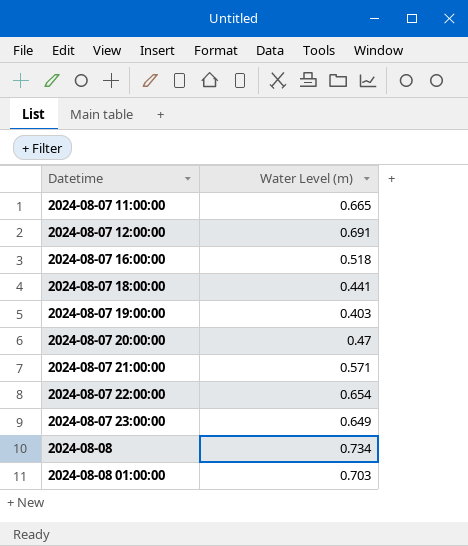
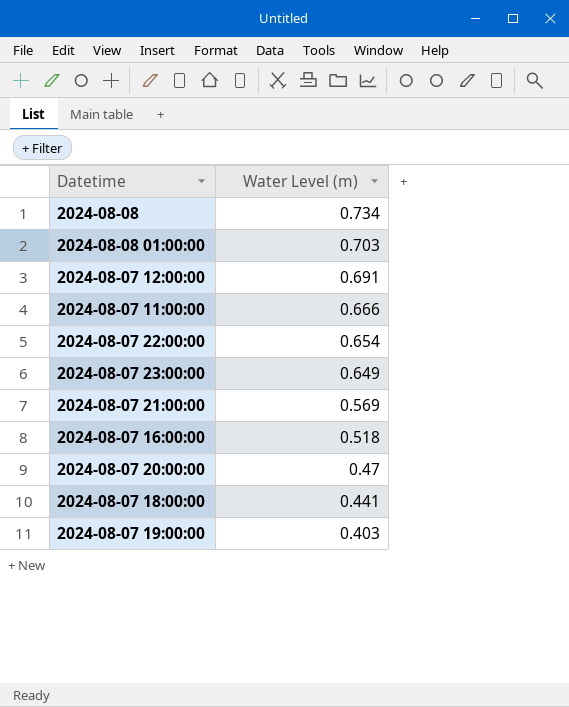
row order: Datetime ascending -> Water Level (m) descending
2024-08-07 11:00:00 | Water Level (m): 0.665 -> 0.666
2024-08-07 21:00:00 | Water Level (m): 0.571 -> 0.569

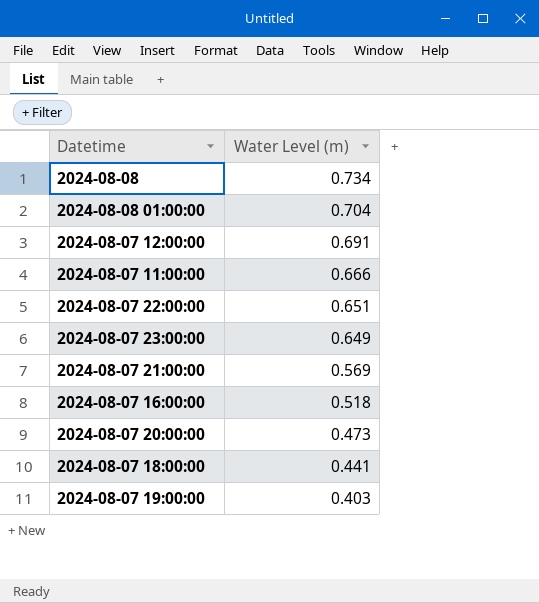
2024-08-08 01:00:00 | Water Level (m): 0.703 -> 0.704
2024-08-07 22:00:00 | Water Level (m): 0.654 -> 0.651
2024-08-07 20:00:00 | Water Level (m): 0.47 -> 0.473

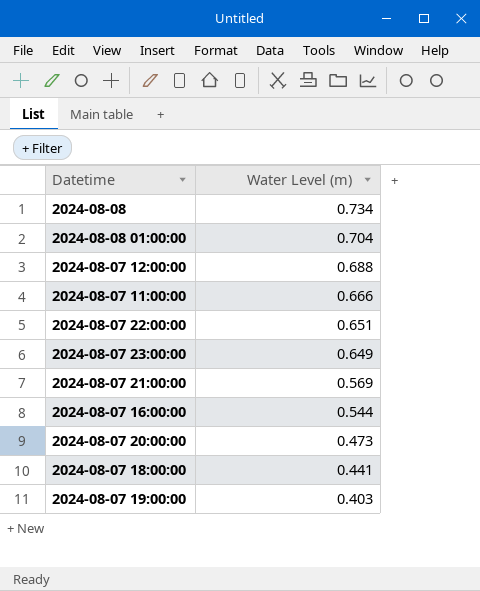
2024-08-07 12:00:00 | Water Level (m): 0.691 -> 0.688
2024-08-07 16:00:00 | Water Level (m): 0.518 -> 0.544

